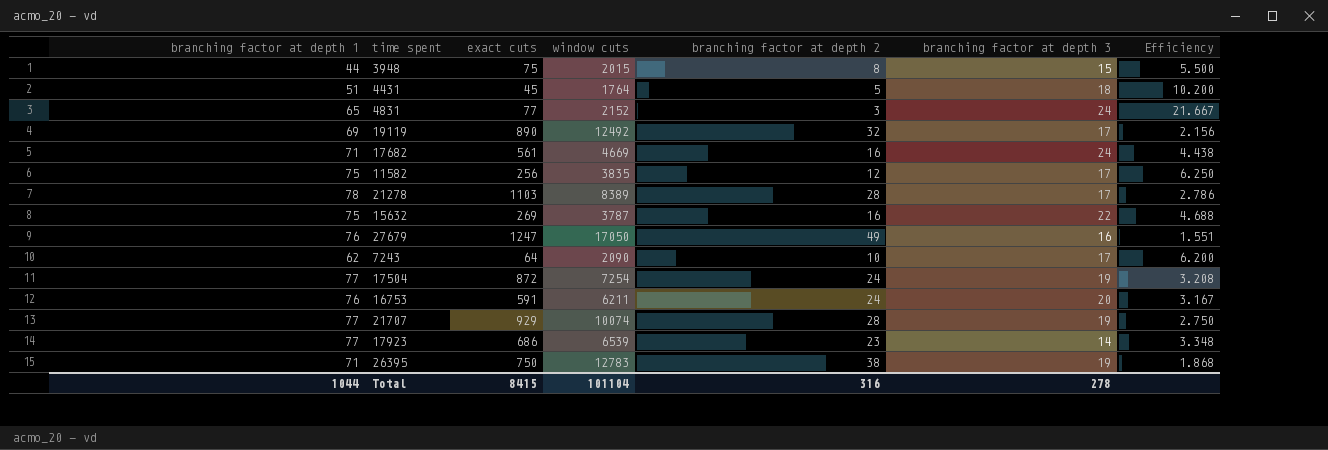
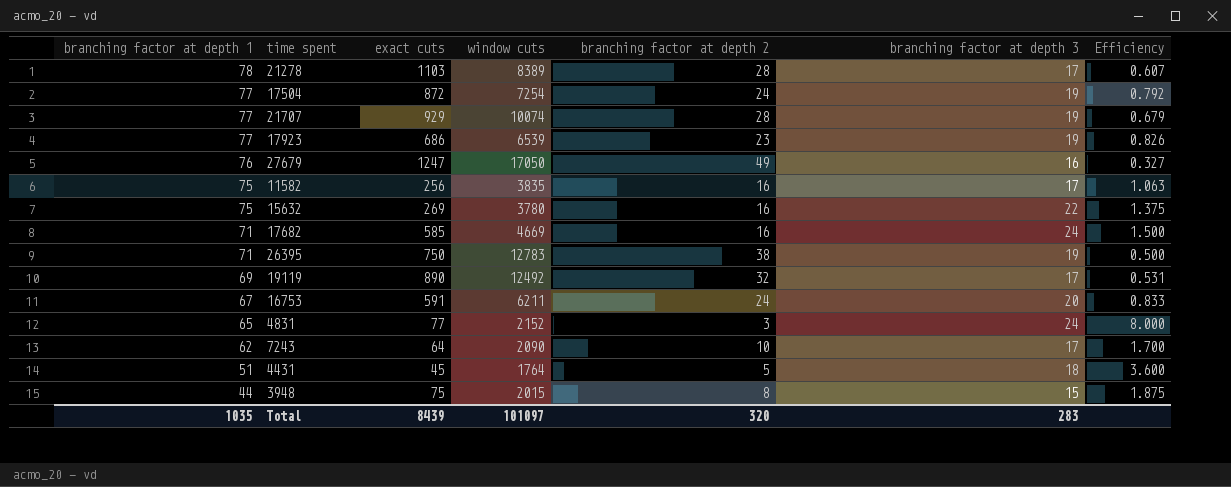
row order: none -> branching factor at depth 1 descending
column Efficiency | formula: [branching factor at depth 1] / [branching factor at depth 2] -> [branching factor at depth 3] / [branching factor at depth 2]
17923 | branching factor at depth 3: 14 -> 19
11582 | branching factor at depth 2: 12 -> 16
15632 | window cuts: 3787 -> 3780
17682 | exact cuts: 561 -> 585
16753 | branching factor at depth 1: 76 -> 67
Total | branching factor at depth 1: 1044 -> 1035
Total | exact cuts: 8415 -> 8439
Total | window cuts: 101104 -> 101097
Total | branching factor at depth 2: 316 -> 320
Total | branching factor at depth 3: 278 -> 283

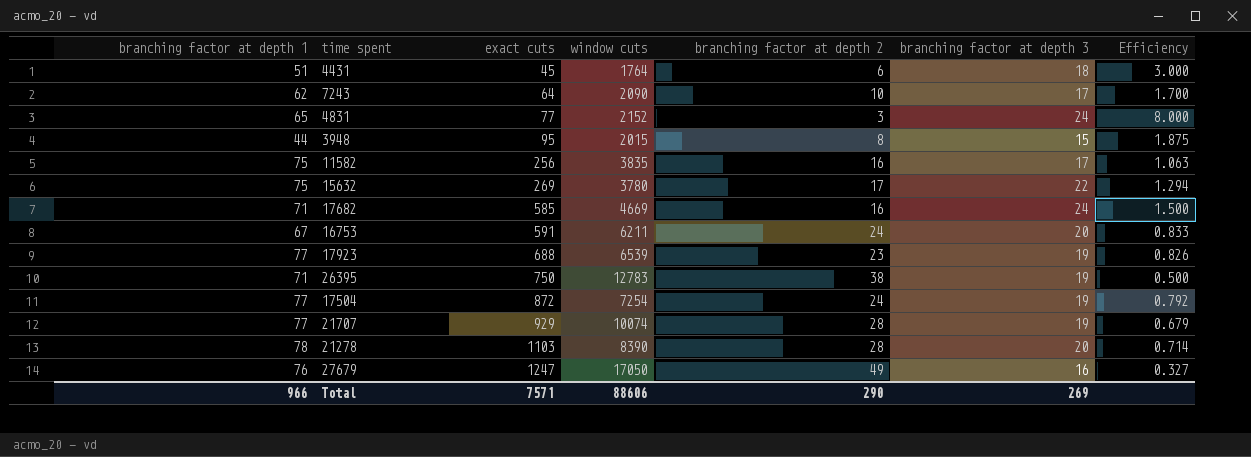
row order: branching factor at depth 1 descending -> exact cuts ascending
row 19119: 69 | 890 | 12492 | 32 | 17 | 0.531 -> none
4431 | branching factor at depth 2: 5 -> 6
4431 | Efficiency: 3.600 -> 3.000
3948 | exact cuts: 75 -> 95
15632 | branching factor at depth 2: 16 -> 17
15632 | Efficiency: 1.375 -> 1.294
17923 | exact cuts: 686 -> 688
21278 | window cuts: 8389 -> 8390
21278 | branching factor at depth 3: 17 -> 20
21278 | Efficiency: 0.607 -> 0.714
Total | branching factor at depth 1: 1035 -> 966
Total | exact cuts: 8439 -> 7571
Total | window cuts: 101097 -> 88606
Total | branching factor at depth 2: 320 -> 290
Total | branching factor at depth 3: 283 -> 269

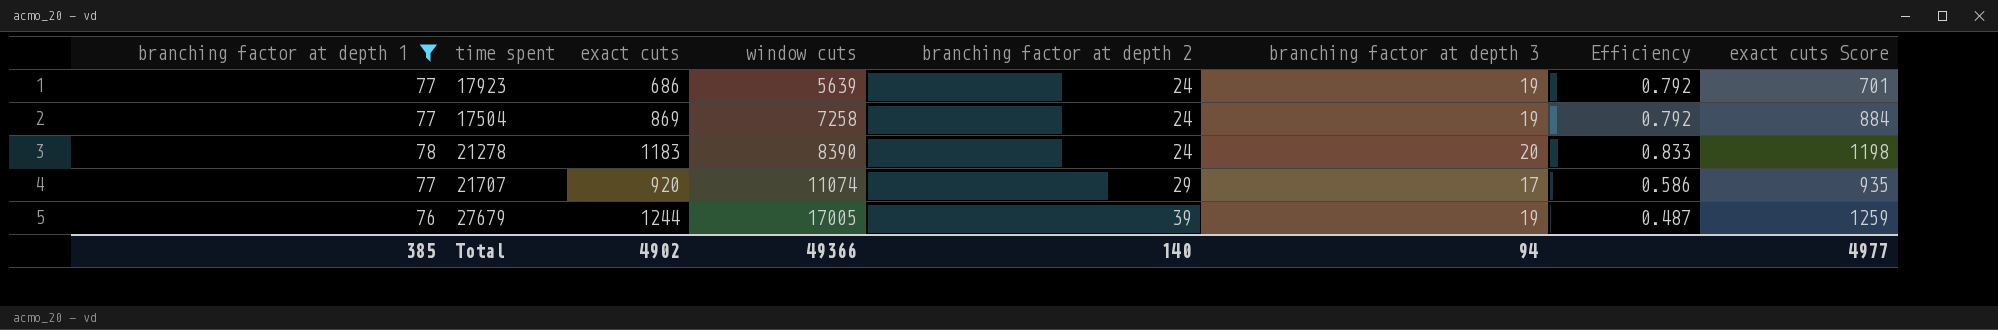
filter: none -> branching factor at depth 1 >= 76
row order: exact cuts ascending -> window cuts ascending
column exact cuts Score | formula: none -> [exact cuts] + 15
17923 | exact cuts: 688 -> 686
17923 | window cuts: 6539 -> 5639
17923 | branching factor at depth 2: 23 -> 24
17923 | Efficiency: 0.826 -> 0.792
17504 | exact cuts: 872 -> 869
17504 | window cuts: 7254 -> 7258
21278 | exact cuts: 1103 -> 1183
21278 | branching factor at depth 2: 28 -> 24
21278 | Efficiency: 0.714 -> 0.833
21707 | exact cuts: 929 -> 920
21707 | window cuts: 10074 -> 11074
21707 | branching factor at depth 2: 28 -> 29
21707 | branching factor at depth 3: 19 -> 17
21707 | Efficiency: 0.679 -> 0.586
27679 | exact cuts: 1247 -> 1244
27679 | window cuts: 17050 -> 17005
27679 | branching factor at depth 2: 49 -> 39
27679 | branching factor at depth 3: 16 -> 19
27679 | Efficiency: 0.327 -> 0.487
Total | branching factor at depth 1: 966 -> 385
Total | exact cuts: 7571 -> 4902
Total | window cuts: 88606 -> 49366
Total | branching factor at depth 2: 290 -> 140
Total | branching factor at depth 3: 269 -> 94

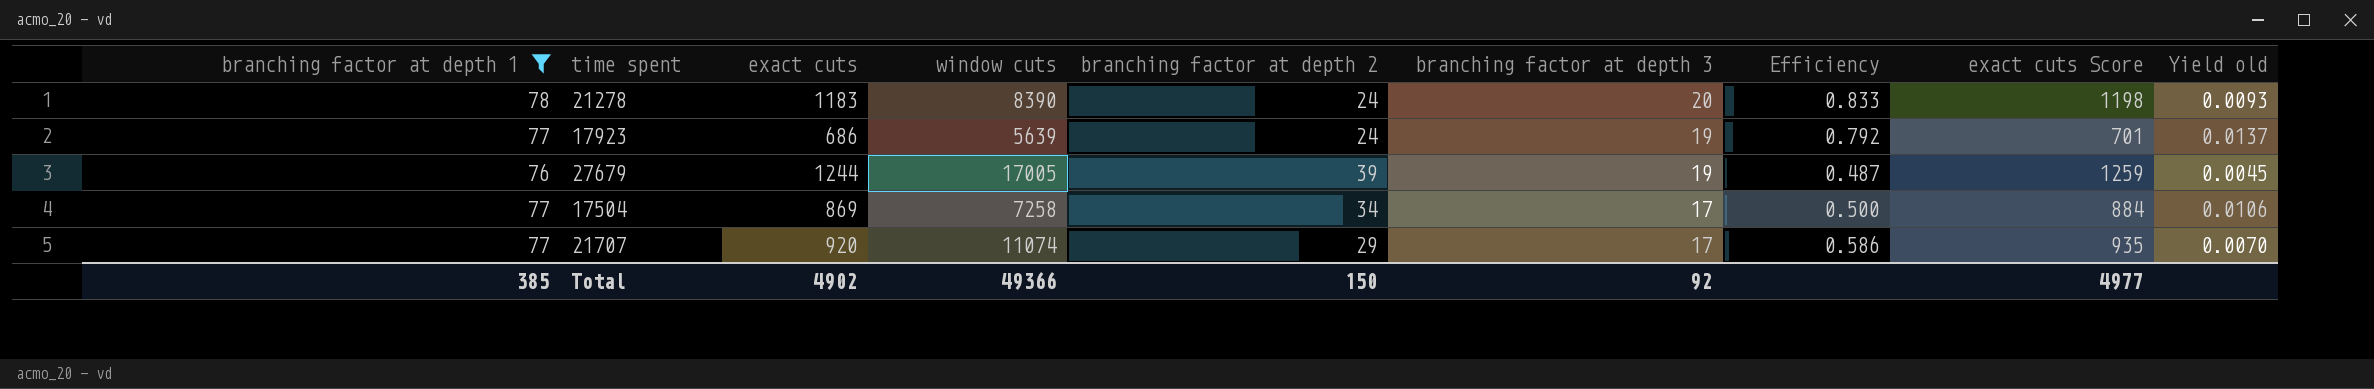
row order: window cuts ascending -> branching factor at depth 3 descending
column Yield old | formula: none -> [branching factor at depth 1] / [window cuts]
17504 | branching factor at depth 2: 24 -> 34
17504 | branching factor at depth 3: 19 -> 17
17504 | Efficiency: 0.792 -> 0.500
Total | branching factor at depth 2: 140 -> 150
Total | branching factor at depth 3: 94 -> 92

